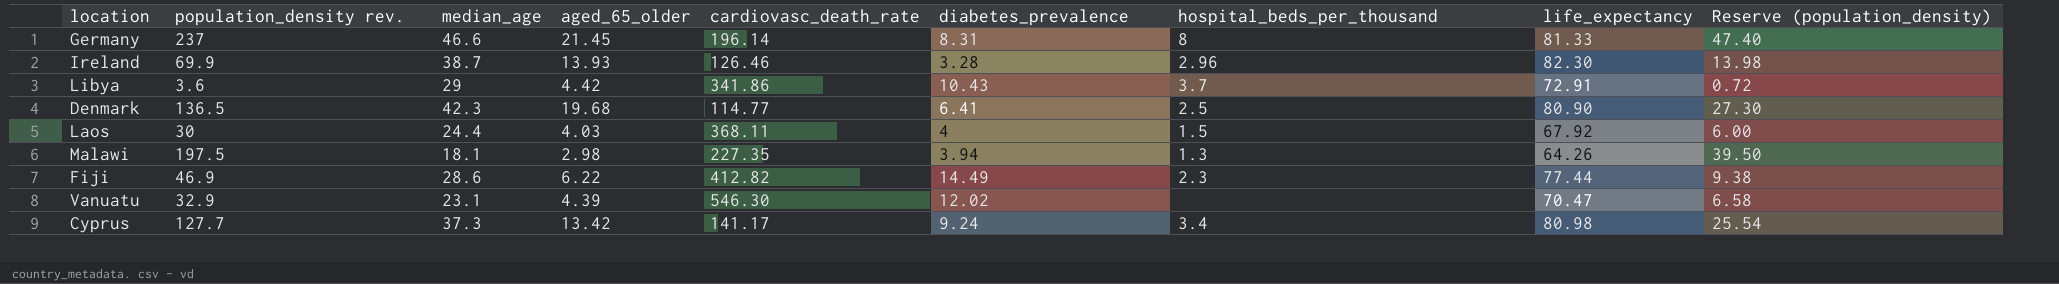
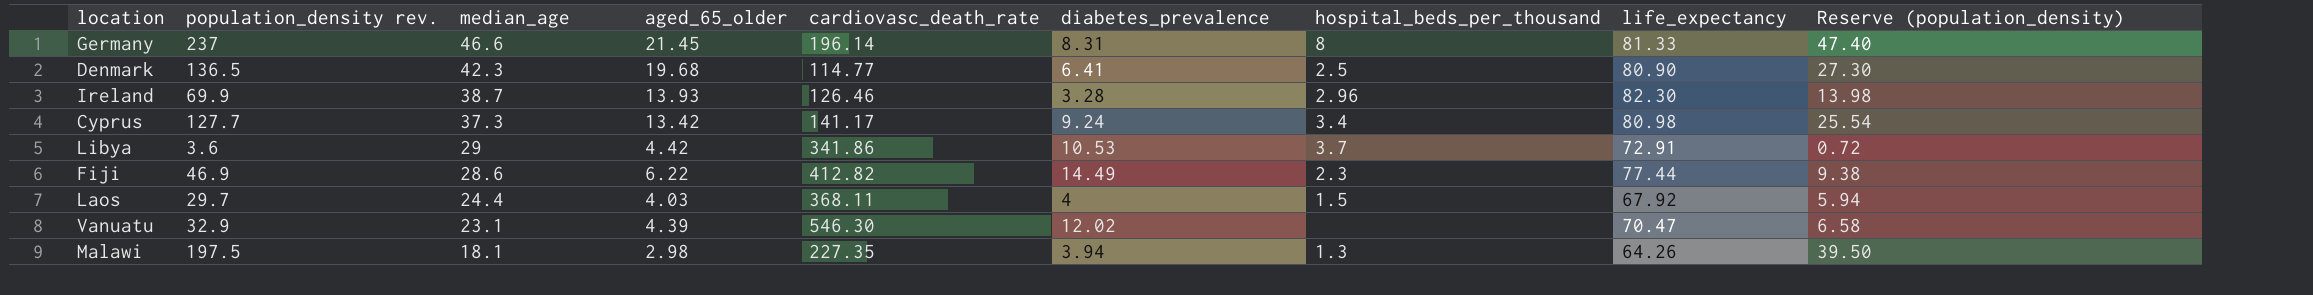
row order: none -> median_age descending
Libya | diabetes_prevalence: 10.43 -> 10.53
Laos | population_density rev.: 30 -> 29.7
Laos | Reserve (population_density): 6.00 -> 5.94

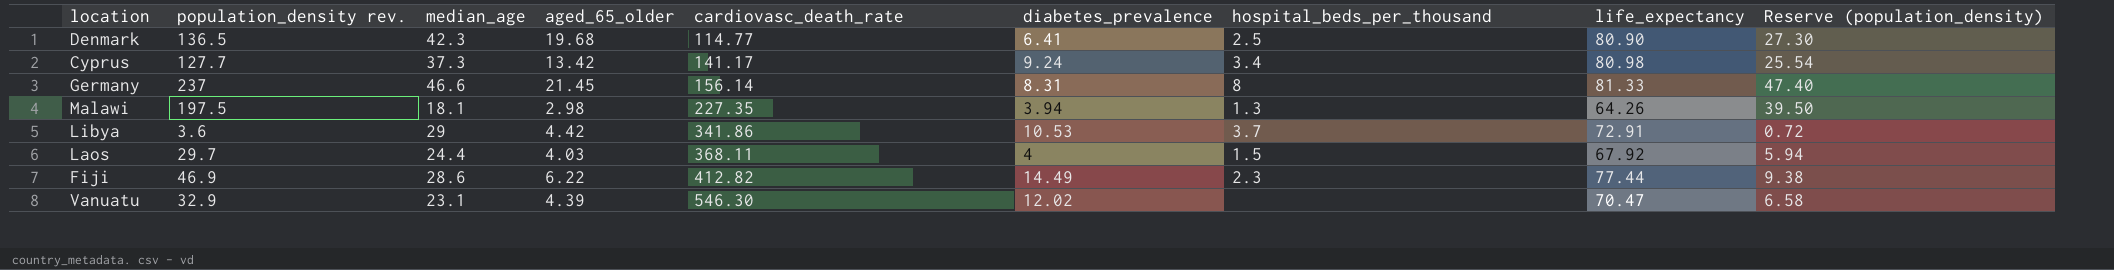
row order: median_age descending -> cardiovasc_death_rate ascending
row Ireland: 69.9 | 38.7 | 13.93 | 126.46 | 3.28 | 2.96 | 82.30 | 13.98 -> none
Germany | cardiovasc_death_rate: 196.14 -> 156.14

